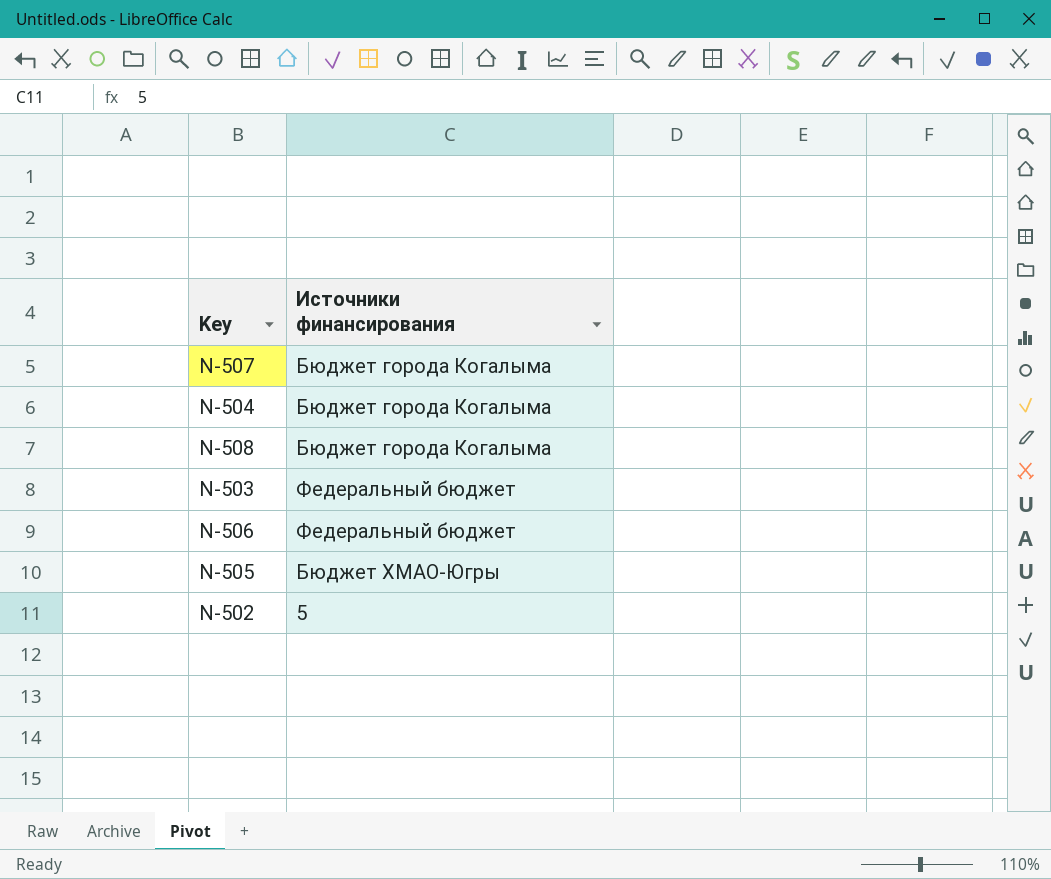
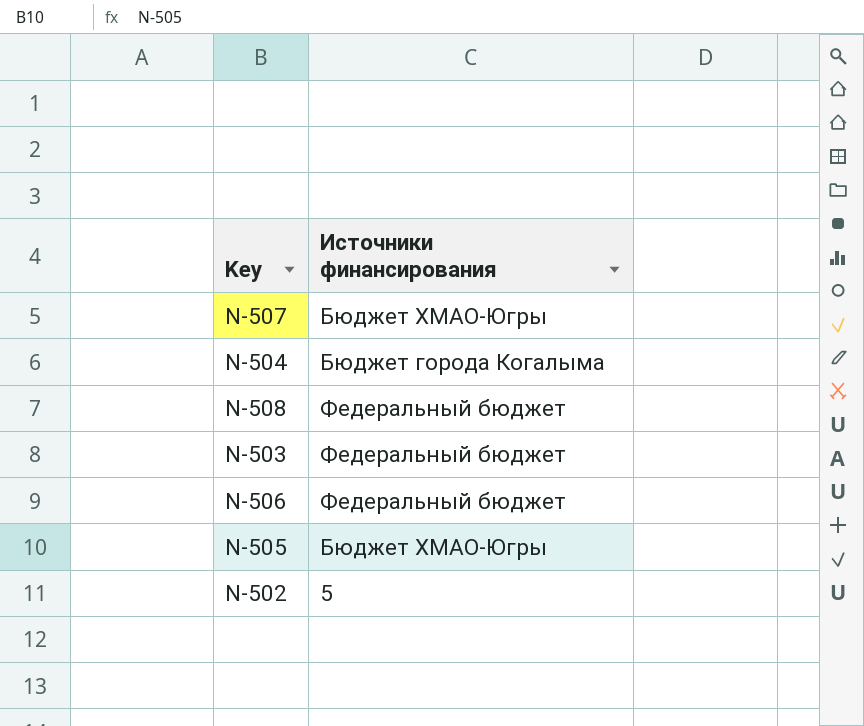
N-507 | Источники финансирования: Бюджет города Когалыма -> Бюджет ХМАО-Югры
N-508 | Источники финансирования: Бюджет города Когалыма -> Федеральный бюджет

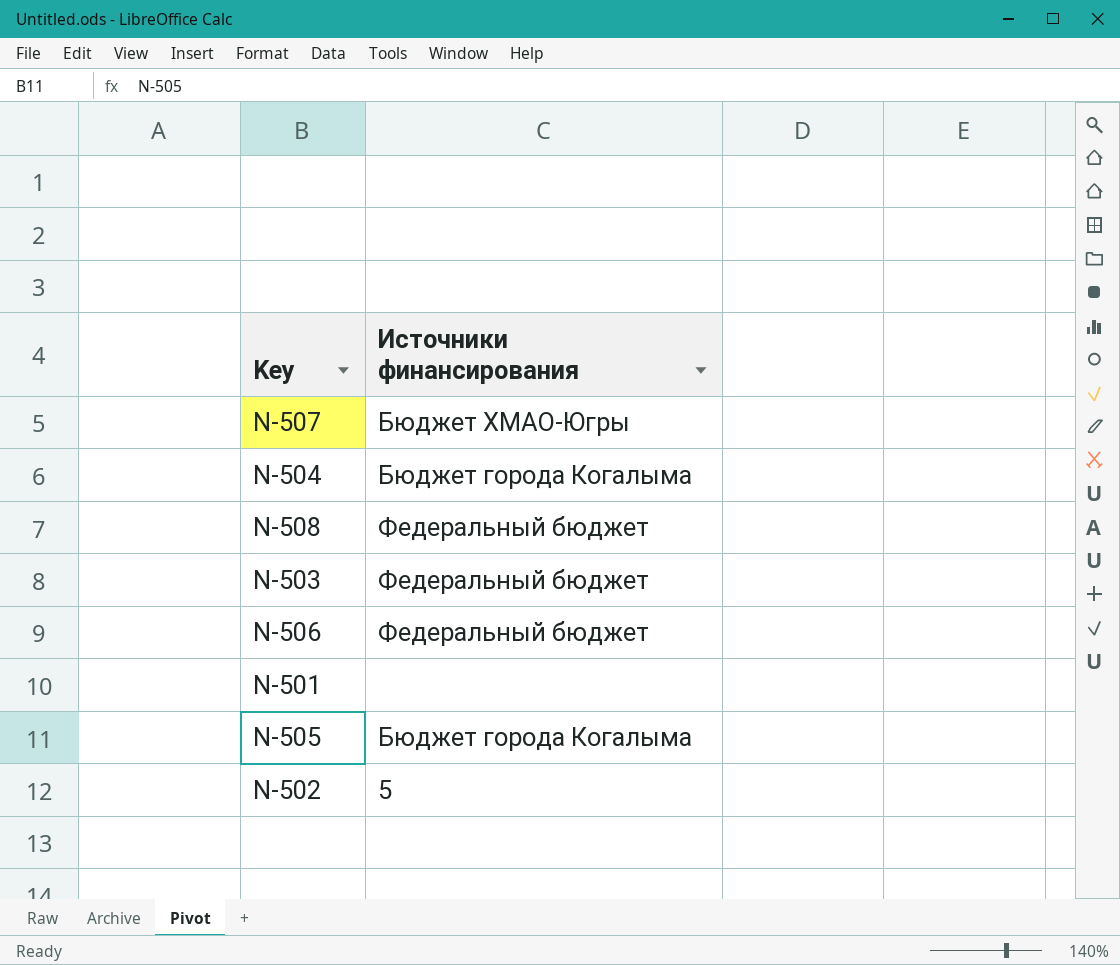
row N-501: none -> none
N-505 | Источники финансирования: Бюджет ХМАО-Югры -> Бюджет города Когалыма

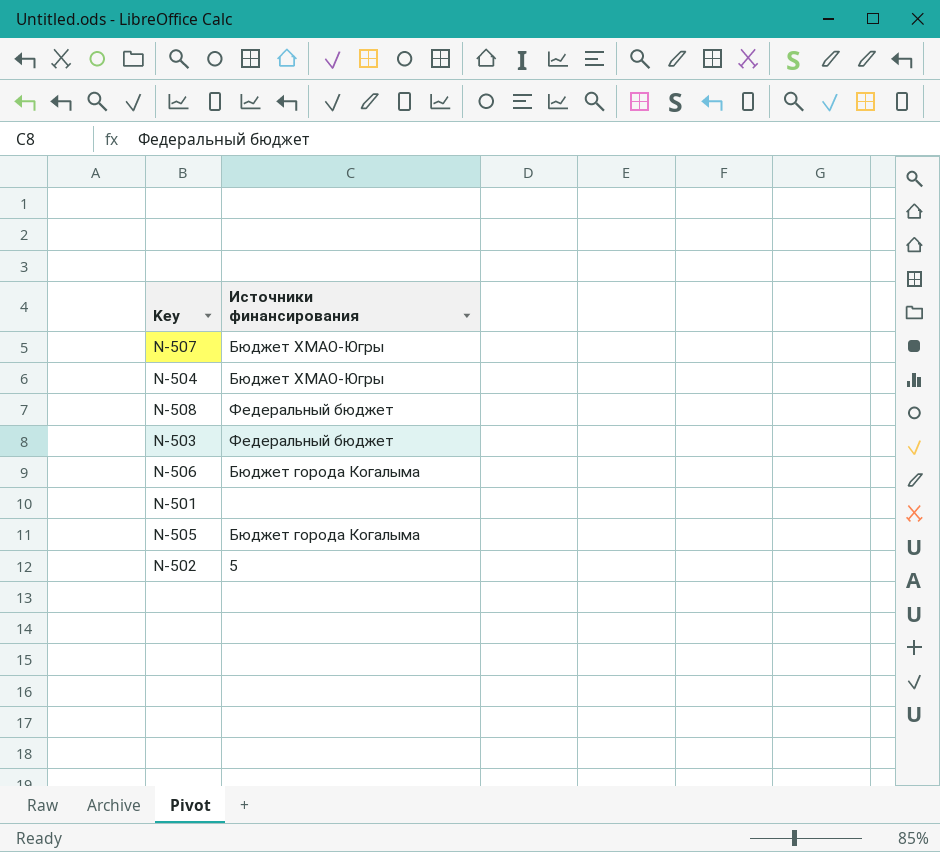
N-504 | Источники финансирования: Бюджет города Когалыма -> Бюджет ХМАО-Югры
N-506 | Источники финансирования: Федеральный бюджет -> Бюджет города Когалыма

